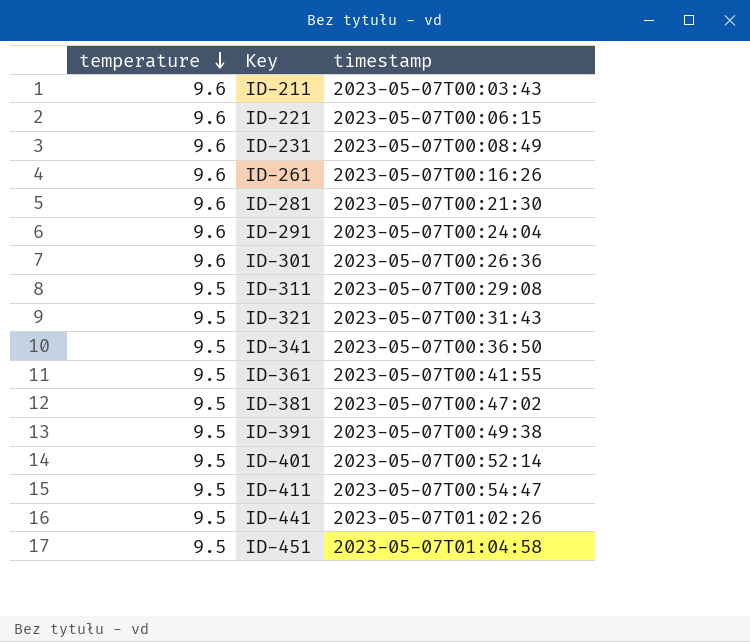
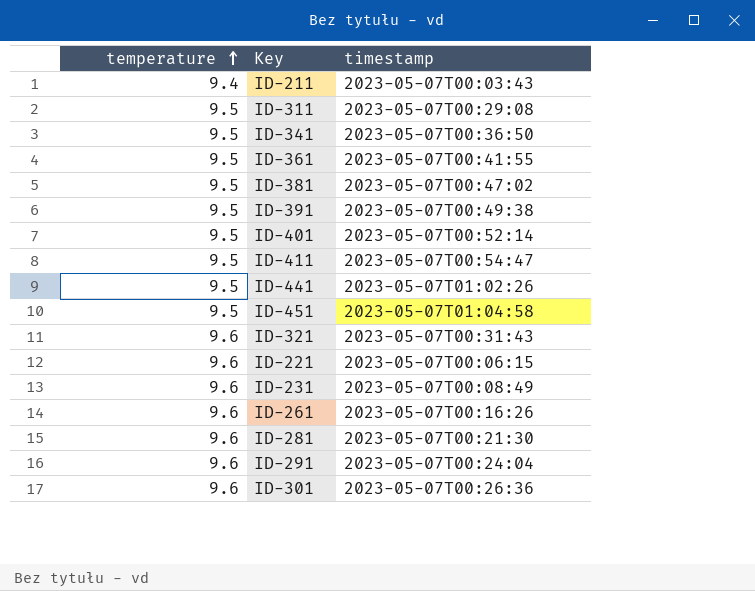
row order: temperature descending -> temperature ascending
ID-211 | temperature: 9.6 -> 9.4
ID-321 | temperature: 9.5 -> 9.6

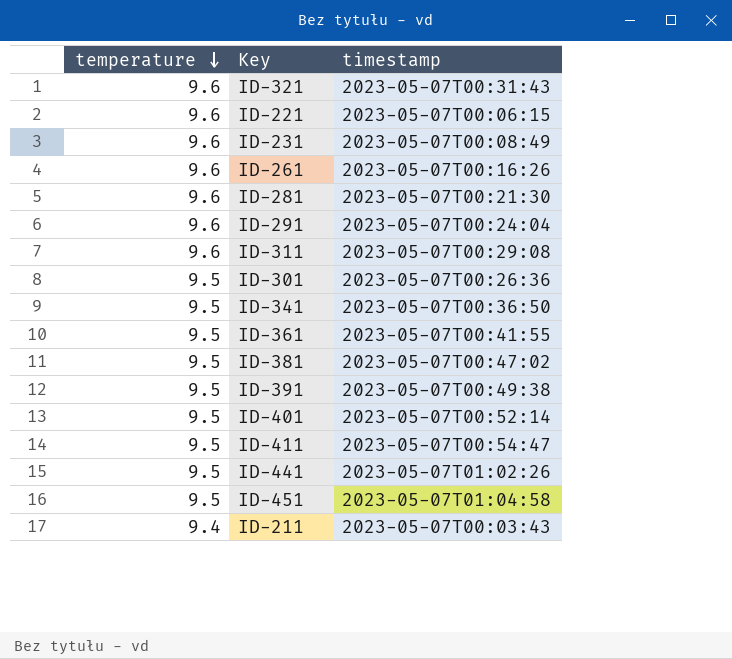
row order: temperature ascending -> temperature descending
ID-311 | temperature: 9.5 -> 9.6
ID-301 | temperature: 9.6 -> 9.5

